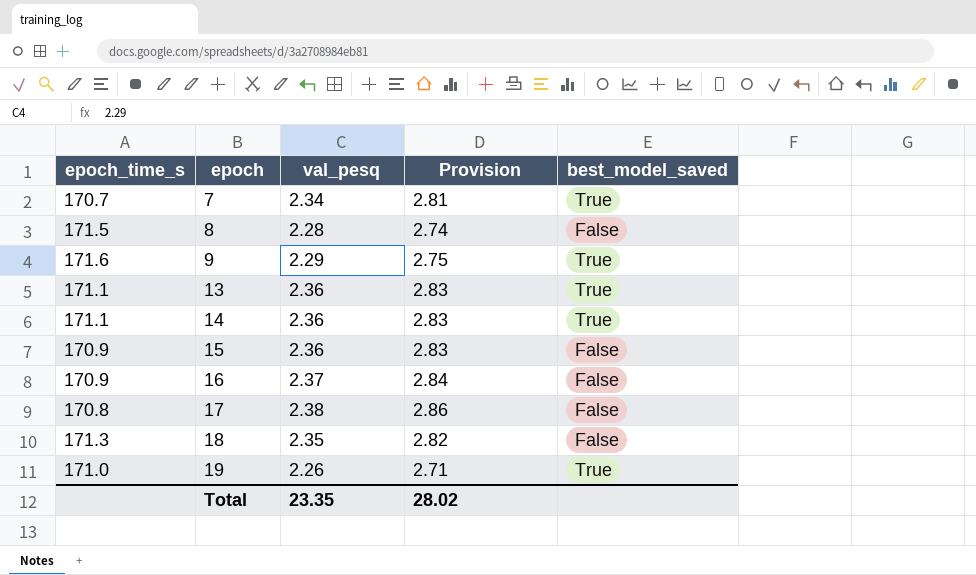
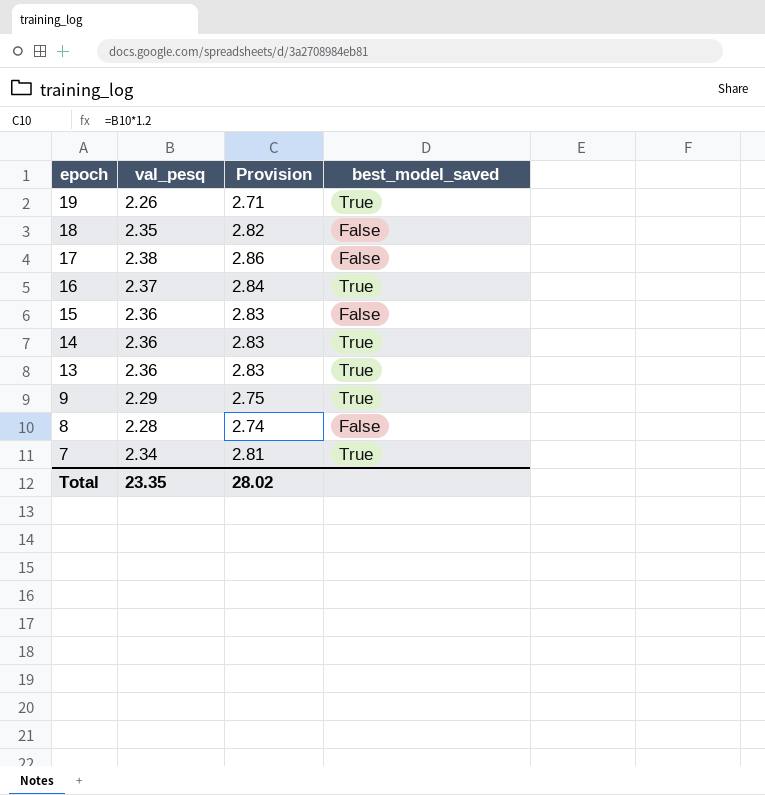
row order: epoch ascending -> epoch descending
column epoch_time_s | position: 1 -> none
16 | best_model_saved: False -> True

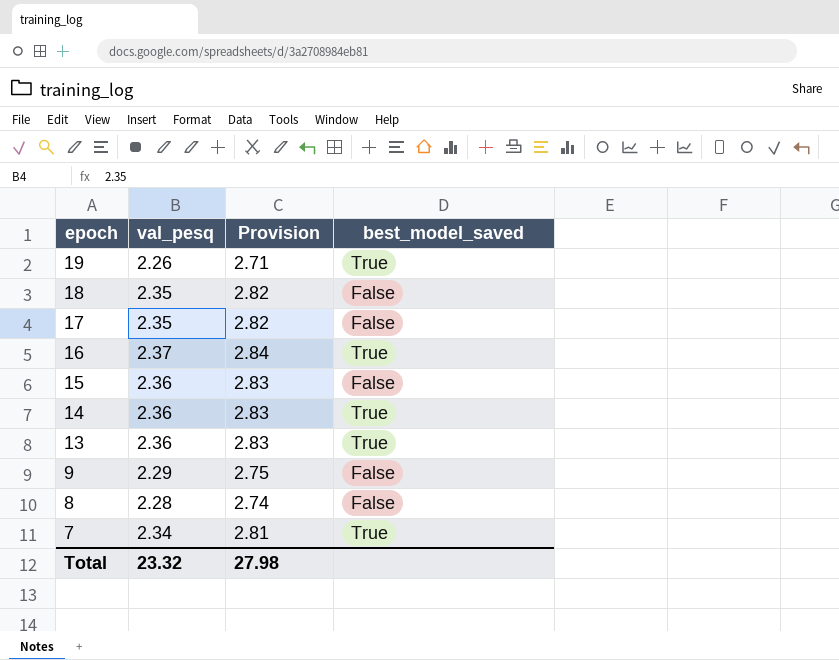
17 | val_pesq: 2.38 -> 2.35
17 | Provision: 2.86 -> 2.82
9 | best_model_saved: True -> False
Total | val_pesq: 23.35 -> 23.32
Total | Provision: 28.02 -> 27.98

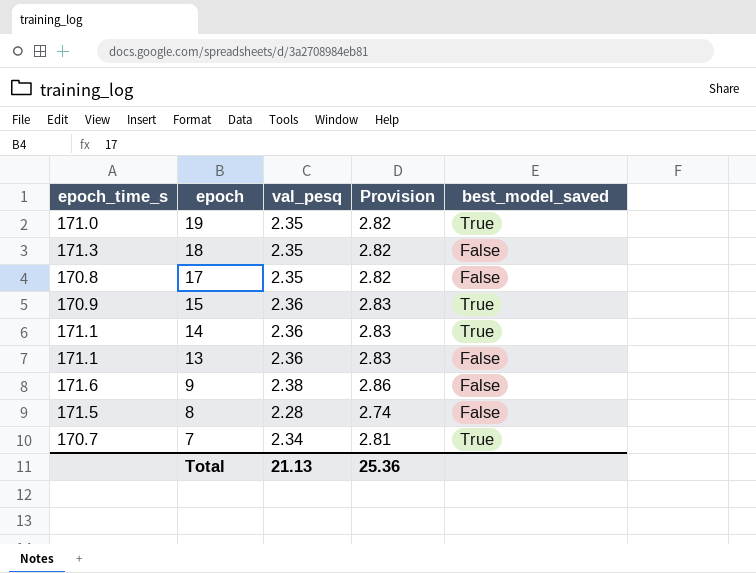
column epoch_time_s | position: none -> 1
row 16: 2.37 | 2.84 | True -> none
19 | val_pesq: 2.26 -> 2.35
19 | Provision: 2.71 -> 2.82
15 | best_model_saved: False -> True
13 | best_model_saved: True -> False
9 | val_pesq: 2.29 -> 2.38
9 | Provision: 2.75 -> 2.86
Total | val_pesq: 23.32 -> 21.13
Total | Provision: 27.98 -> 25.36

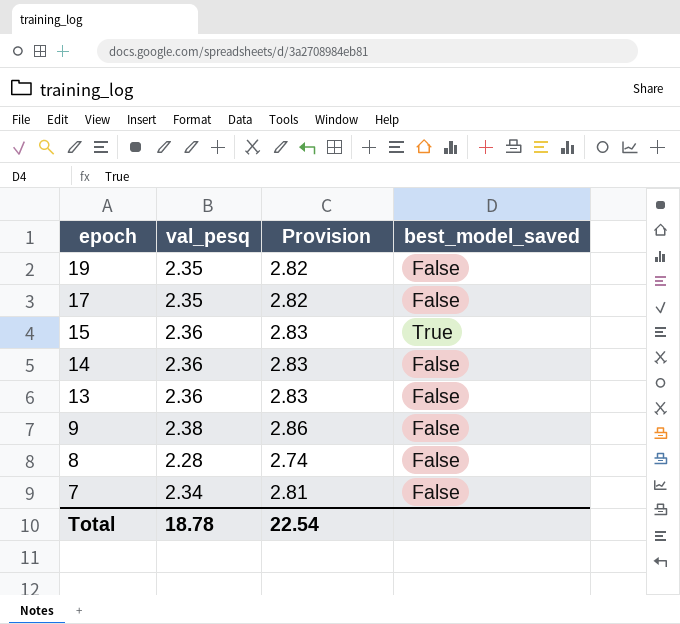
column epoch_time_s | position: 1 -> none
row 18: 171.3 | 2.35 | 2.82 | False -> none
19 | best_model_saved: True -> False
14 | best_model_saved: True -> False
7 | best_model_saved: True -> False
Total | val_pesq: 21.13 -> 18.78
Total | Provision: 25.36 -> 22.54

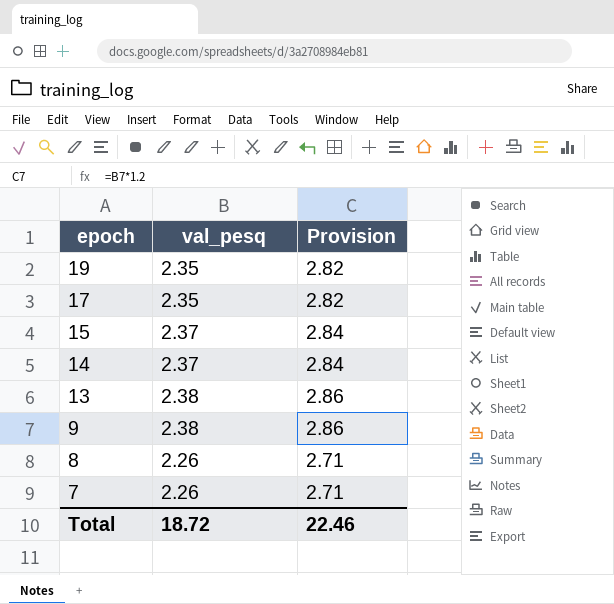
column best_model_saved | position: 4 -> none
15 | val_pesq: 2.36 -> 2.37
15 | Provision: 2.83 -> 2.84
14 | val_pesq: 2.36 -> 2.37
14 | Provision: 2.83 -> 2.84
13 | val_pesq: 2.36 -> 2.38
13 | Provision: 2.83 -> 2.86
8 | val_pesq: 2.28 -> 2.26
8 | Provision: 2.74 -> 2.71
7 | val_pesq: 2.34 -> 2.26
7 | Provision: 2.81 -> 2.71
Total | val_pesq: 18.78 -> 18.72
Total | Provision: 22.54 -> 22.46

